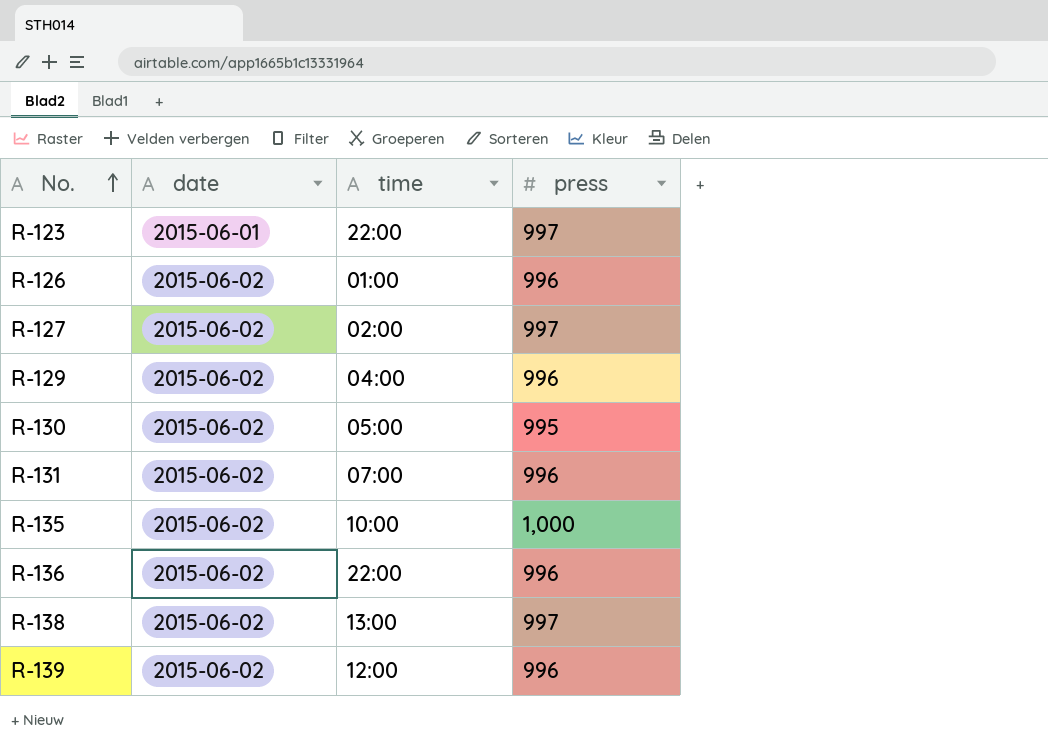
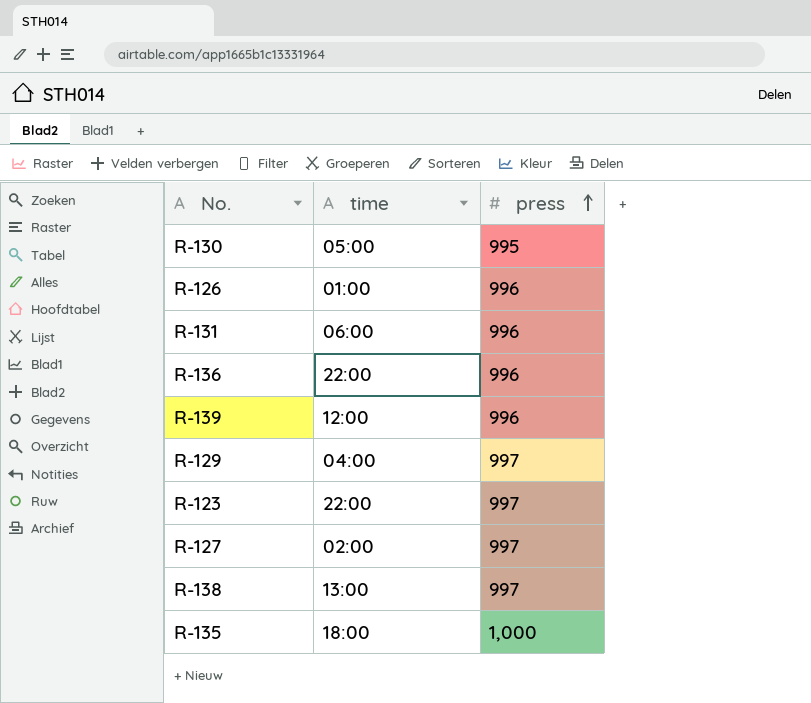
row order: No. ascending -> press ascending
column date | position: 2 -> none
R-131 | time: 07:00 -> 06:00
R-129 | press: 996 -> 997
R-135 | time: 10:00 -> 18:00

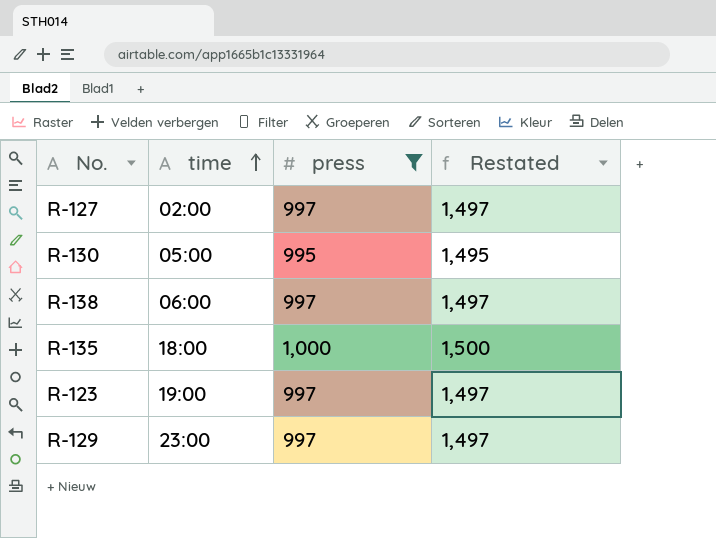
filter: none -> press != 996
row order: press ascending -> time ascending
column Restated | formula: none -> [press] + 500
R-138 | time: 13:00 -> 06:00
R-123 | time: 22:00 -> 19:00
R-129 | time: 04:00 -> 23:00

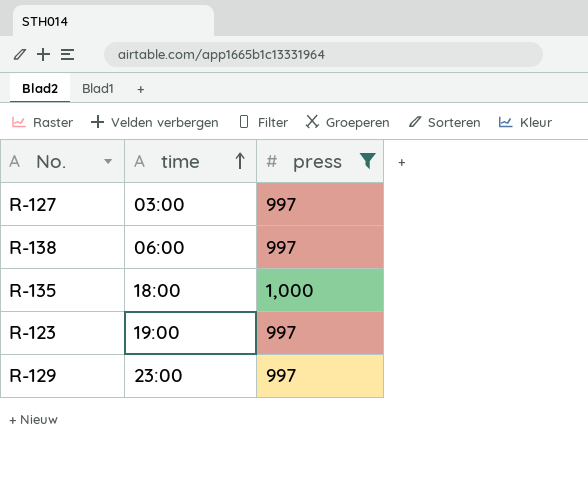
column Restated | formula: [press] + 500 -> none
row R-130: 05:00 | 995 | 1,495 -> none
R-127 | time: 02:00 -> 03:00

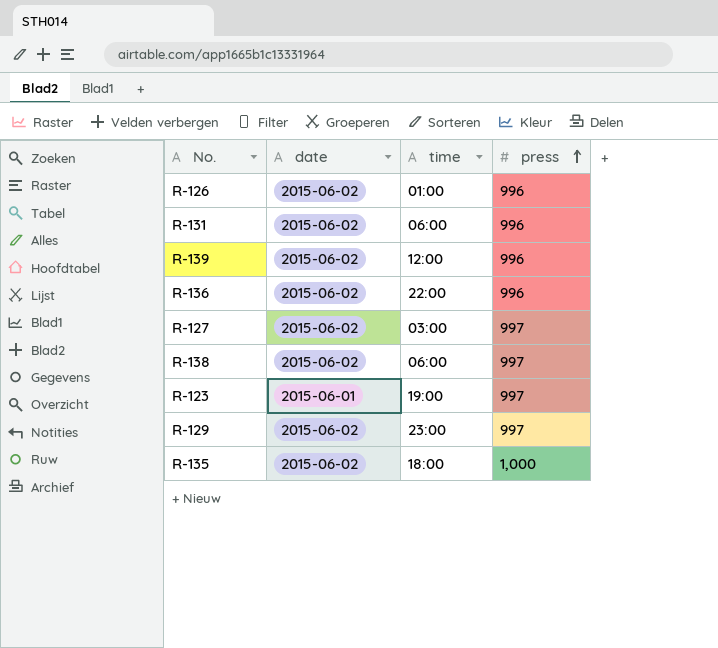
filter: press != 996 -> none
row order: time ascending -> press ascending
column date | position: none -> 2

